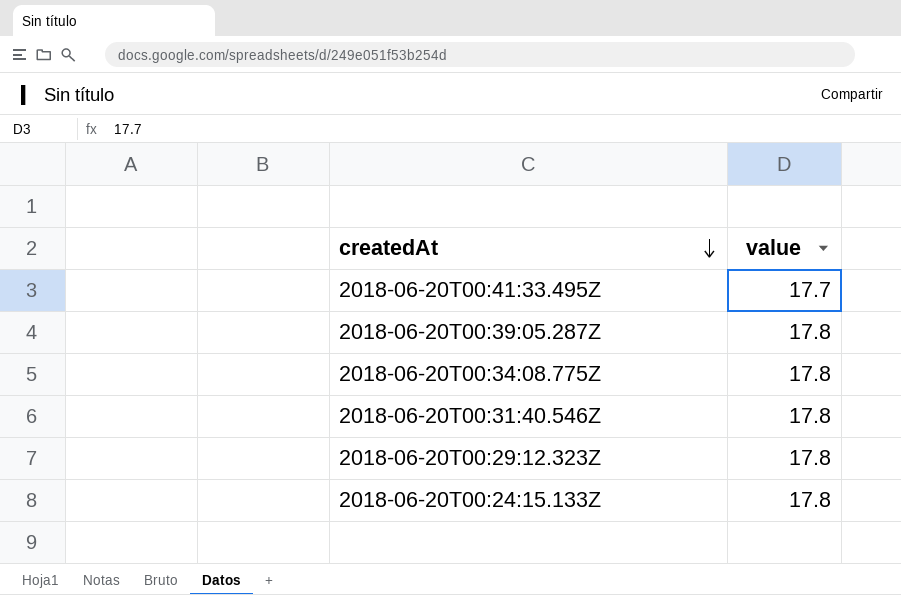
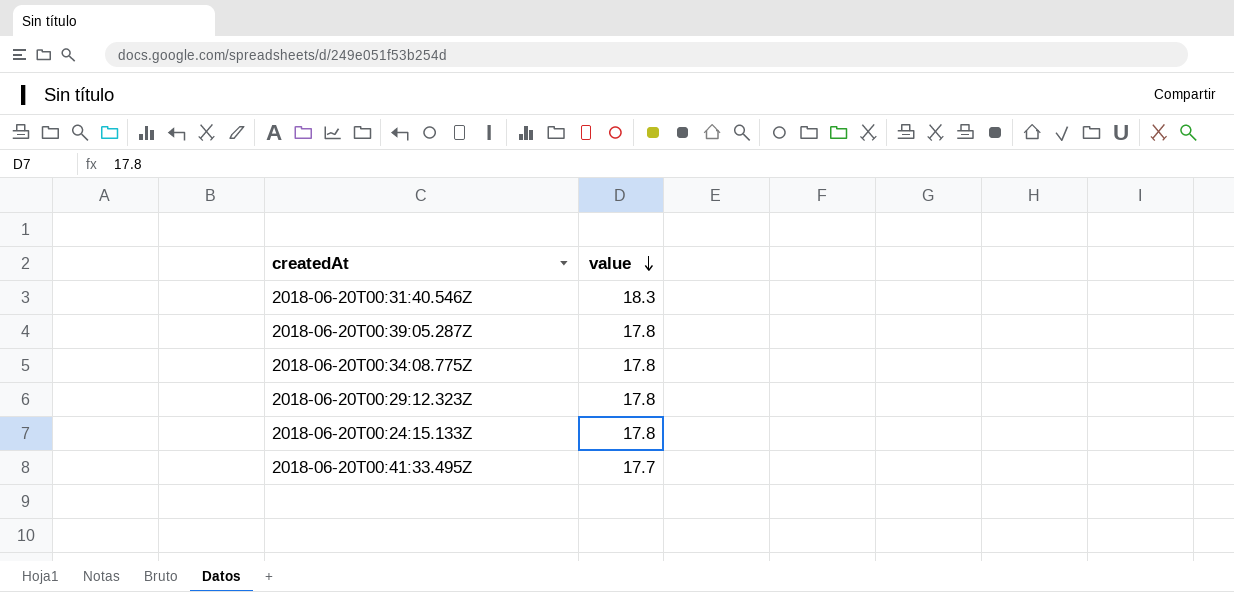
row order: createdAt descending -> value descending
2018-06-20T00:31:40.546Z | value: 17.8 -> 18.3

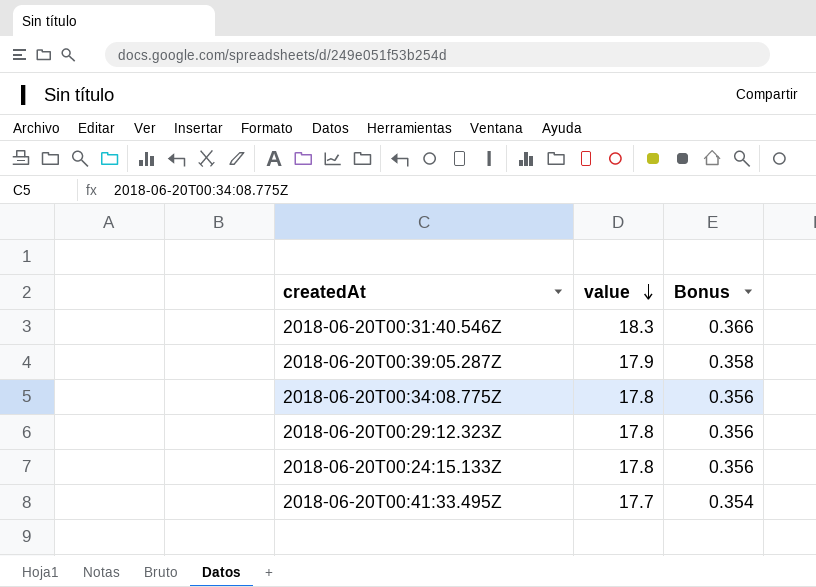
column Bonus | formula: none -> [value] * 0.02
2018-06-20T00:39:05.287Z | value: 17.8 -> 17.9

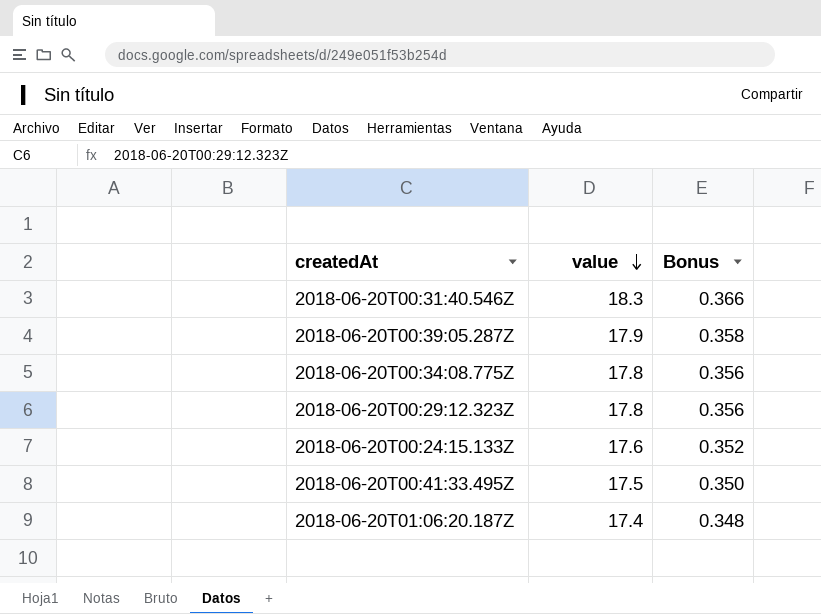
2018-06-20T00:24:15.133Z | value: 17.8 -> 17.6
2018-06-20T00:24:15.133Z | Bonus: 0.356 -> 0.352
2018-06-20T00:41:33.495Z | value: 17.7 -> 17.5
2018-06-20T00:41:33.495Z | Bonus: 0.354 -> 0.350
row 2018-06-20T01:06:20.187Z: none -> 17.4 | 0.348

